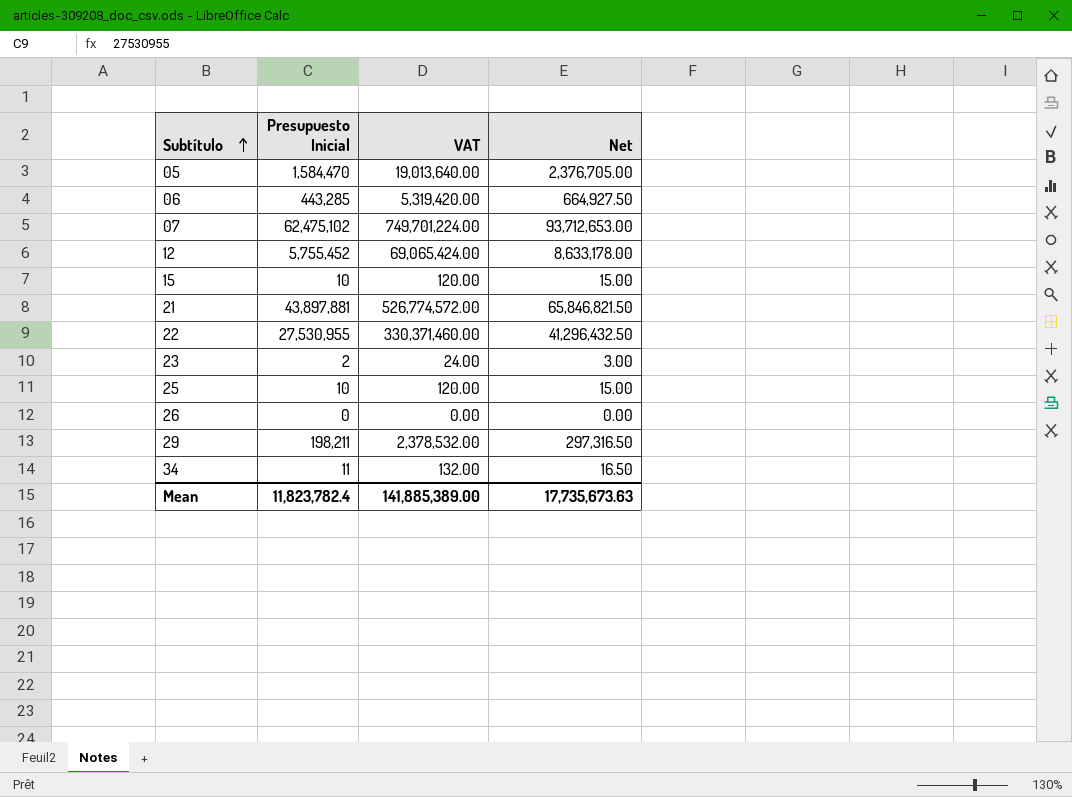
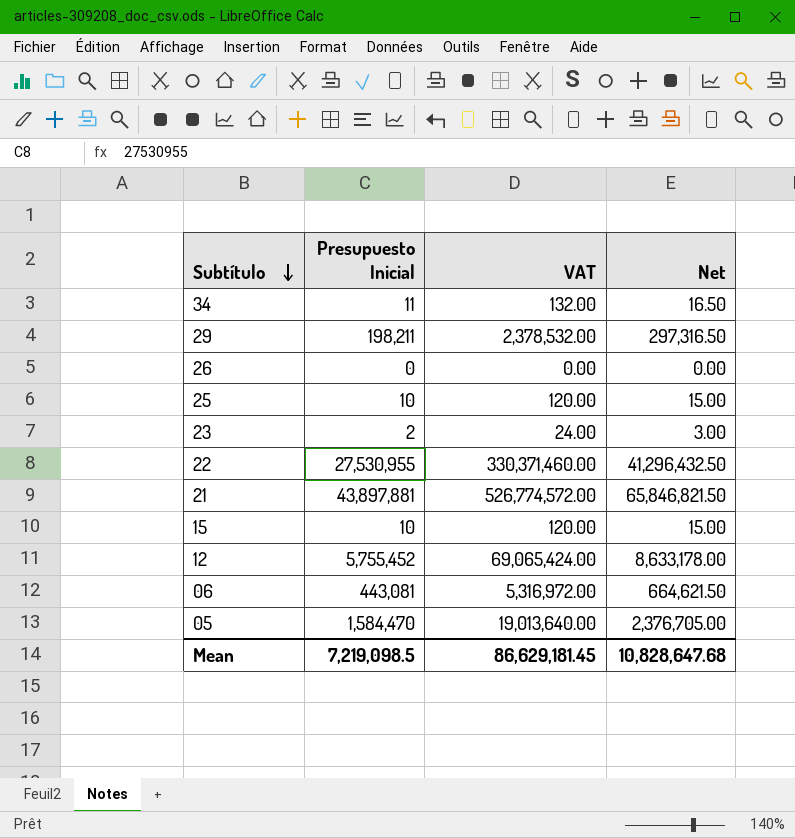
row order: Subtítulo ascending -> Subtítulo descending
row 07: 62,475,102 | 749,701,224.00 | 93,712,653.00 -> none
06 | Presupuesto Inicial: 443,285 -> 443,081
06 | VAT: 5,319,420.00 -> 5,316,972.00
06 | Net: 664,927.50 -> 664,621.50
Mean | Presupuesto Inicial: 11,823,782.4 -> 7,219,098.5
Mean | VAT: 141,885,389.00 -> 86,629,181.45
Mean | Net: 17,735,673.63 -> 10,828,647.68

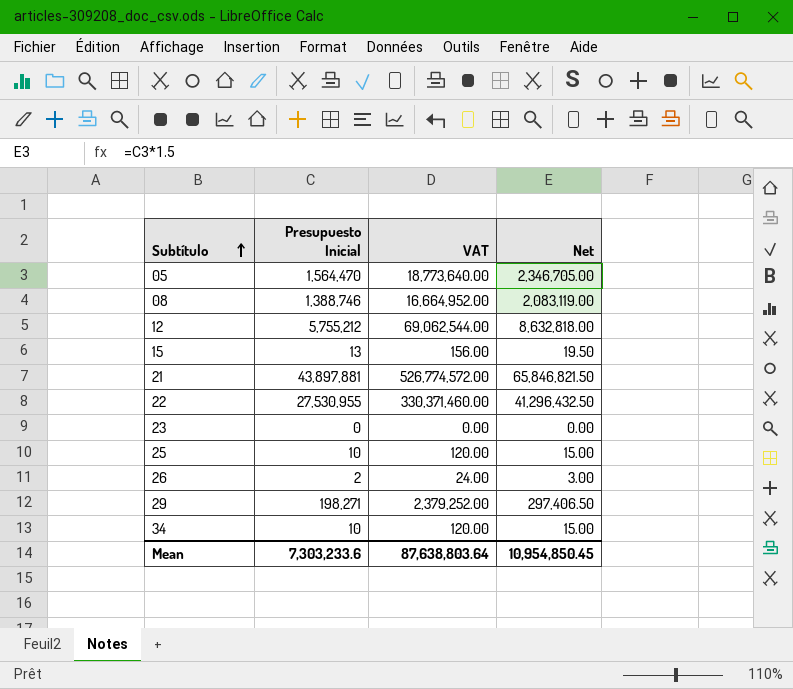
row order: Subtítulo descending -> Subtítulo ascending
row 06: 443,081 | 5,316,972.00 | 664,621.50 -> none
05 | Presupuesto Inicial: 1,584,470 -> 1,564,470
05 | VAT: 19,013,640.00 -> 18,773,640.00
05 | Net: 2,376,705.00 -> 2,346,705.00
row 08: none -> 1,388,746 | 16,664,952.00 | 2,083,119.00
12 | Presupuesto Inicial: 5,755,452 -> 5,755,212
12 | VAT: 69,065,424.00 -> 69,062,544.00
12 | Net: 8,633,178.00 -> 8,632,818.00
15 | Presupuesto Inicial: 10 -> 13
15 | VAT: 120.00 -> 156.00
15 | Net: 15.00 -> 19.50
23 | Presupuesto Inicial: 2 -> 0
23 | VAT: 24.00 -> 0.00
23 | Net: 3.00 -> 0.00
26 | Presupuesto Inicial: 0 -> 2
26 | VAT: 0.00 -> 24.00
26 | Net: 0.00 -> 3.00
29 | Presupuesto Inicial: 198,211 -> 198,271
29 | VAT: 2,378,532.00 -> 2,379,252.00
29 | Net: 297,316.50 -> 297,406.50
34 | Presupuesto Inicial: 11 -> 10
34 | VAT: 132.00 -> 120.00
34 | Net: 16.50 -> 15.00
Mean | Presupuesto Inicial: 7,219,098.5 -> 7,303,233.6
Mean | VAT: 86,629,181.45 -> 87,638,803.64
Mean | Net: 10,828,647.68 -> 10,954,850.45

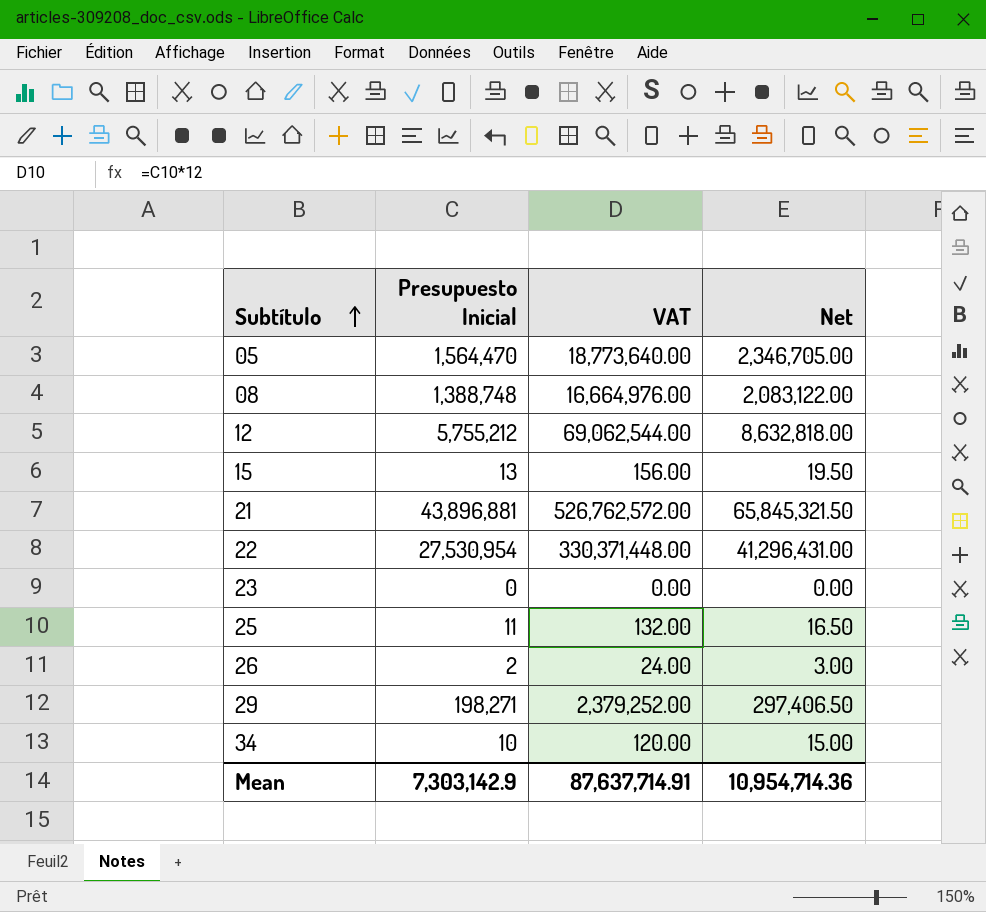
08 | Presupuesto Inicial: 1,388,746 -> 1,388,748
08 | VAT: 16,664,952.00 -> 16,664,976.00
08 | Net: 2,083,119.00 -> 2,083,122.00
21 | Presupuesto Inicial: 43,897,881 -> 43,896,881
21 | VAT: 526,774,572.00 -> 526,762,572.00
21 | Net: 65,846,821.50 -> 65,845,321.50
22 | Presupuesto Inicial: 27,530,955 -> 27,530,954
22 | VAT: 330,371,460.00 -> 330,371,448.00
22 | Net: 41,296,432.50 -> 41,296,431.00
25 | Presupuesto Inicial: 10 -> 11
25 | VAT: 120.00 -> 132.00
25 | Net: 15.00 -> 16.50
Mean | Presupuesto Inicial: 7,303,233.6 -> 7,303,142.9
Mean | VAT: 87,638,803.64 -> 87,637,714.91
Mean | Net: 10,954,850.45 -> 10,954,714.36

